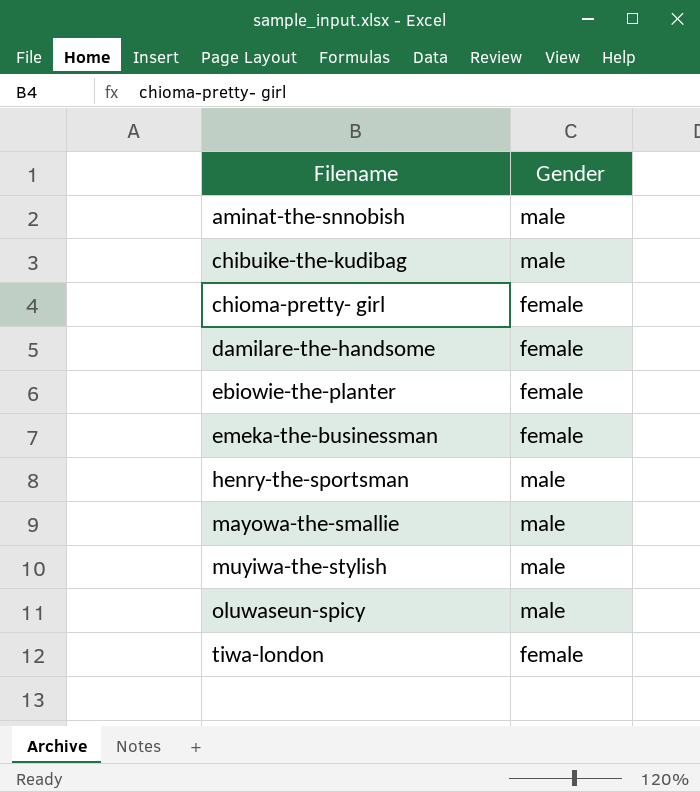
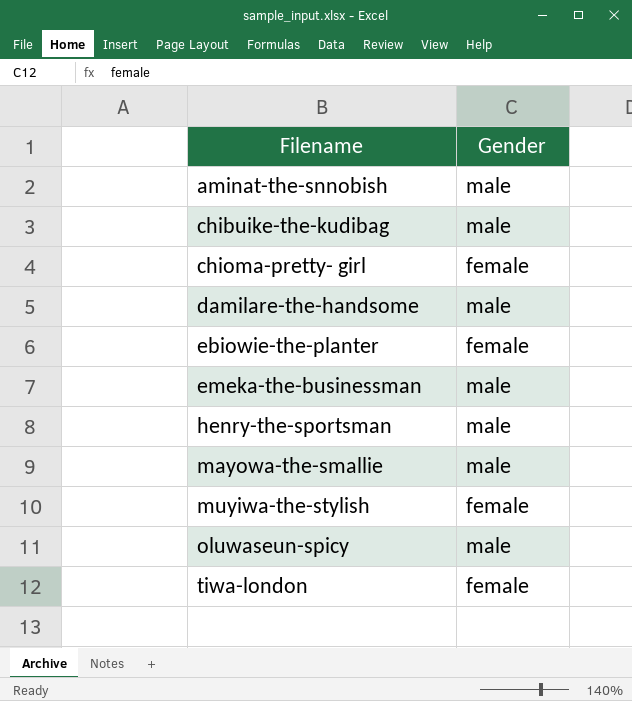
damilare-the-handsome | Gender: female -> male
emeka-the-businessman | Gender: female -> male
muyiwa-the-stylish | Gender: male -> female

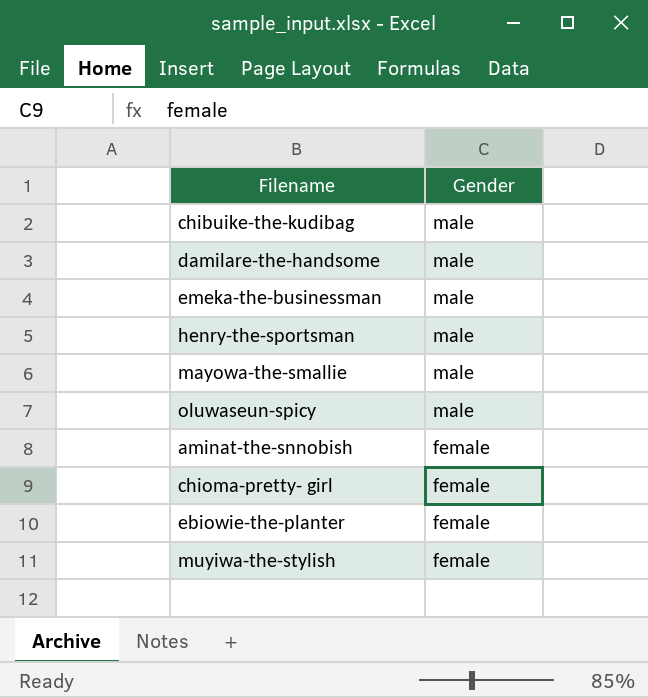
row order: Filename ascending -> Gender descending
row tiwa-london: female -> none
aminat-the-snnobish | Gender: male -> female

